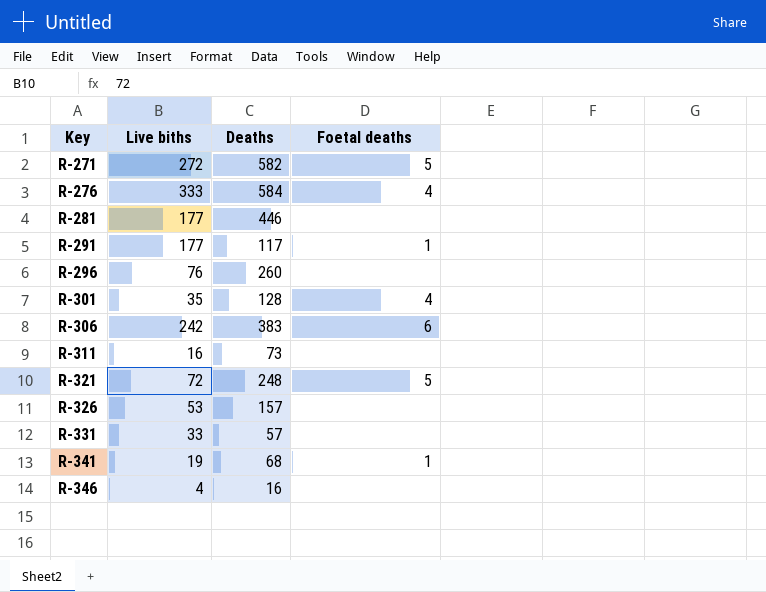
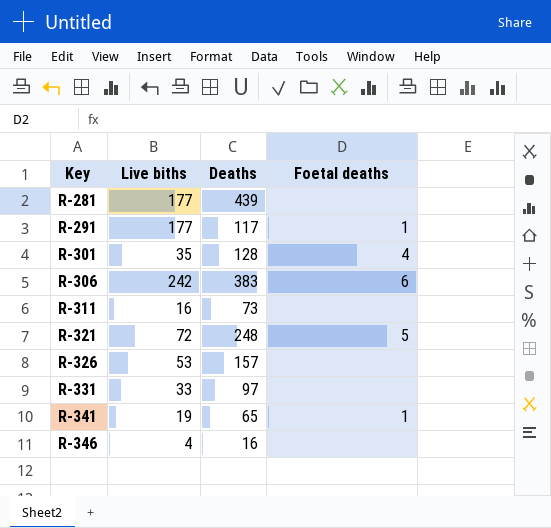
row R-271: 272 | 582 | 5 -> none
row R-276: 333 | 584 | 4 -> none
row R-296: 76 | 260 | none -> none
R-281 | Deaths: 446 -> 439
R-331 | Deaths: 57 -> 97
R-341 | Deaths: 68 -> 65

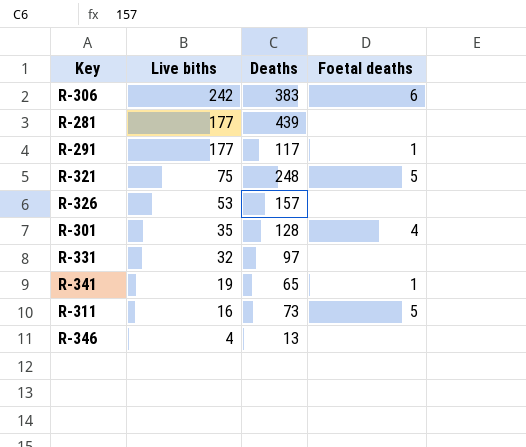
row order: Key ascending -> Live biths descending
R-321 | Live biths: 72 -> 75
R-331 | Live biths: 33 -> 32
R-311 | Foetal deaths: none -> 5
R-346 | Deaths: 16 -> 13

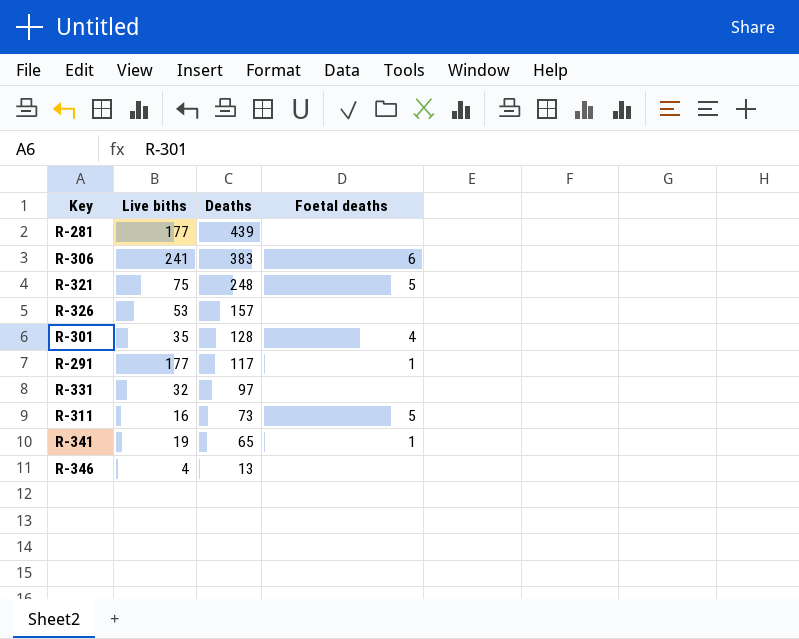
row order: Live biths descending -> Deaths descending
R-306 | Live biths: 242 -> 241

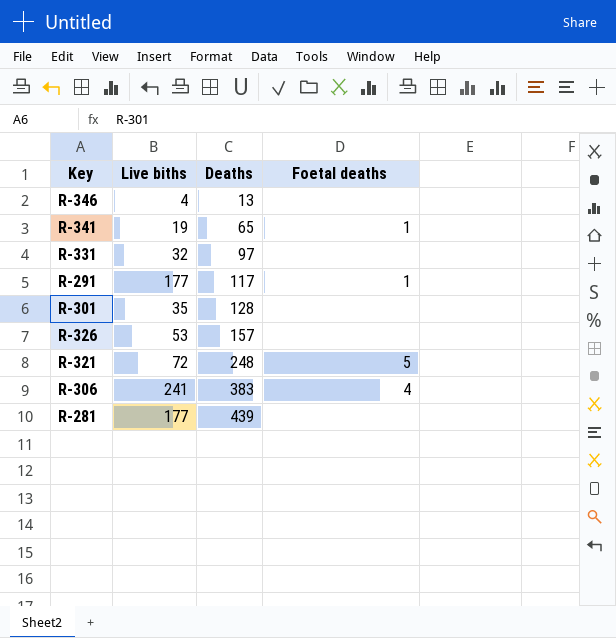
row order: Deaths descending -> Deaths ascending
row R-311: 16 | 73 | 5 -> none
R-301 | Foetal deaths: 4 -> none
R-321 | Live biths: 75 -> 72
R-306 | Foetal deaths: 6 -> 4

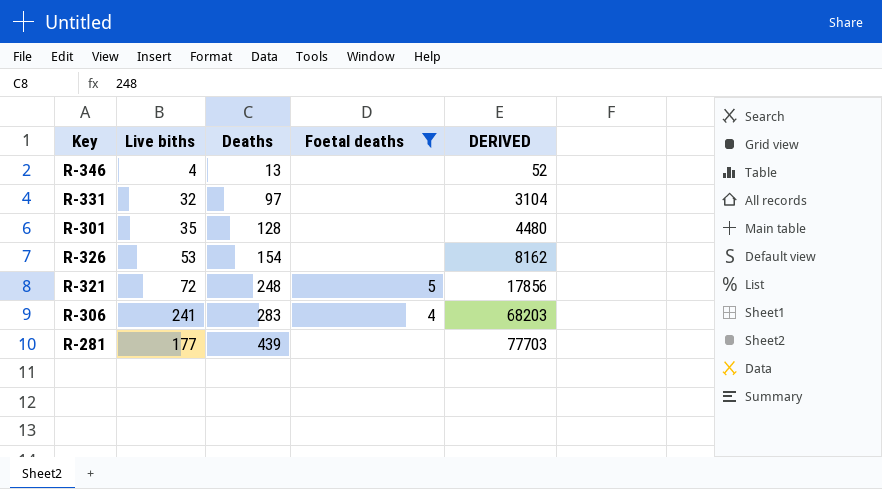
filter: none -> Foetal deaths != 1
column DERIVED | formula: none -> [Live biths] * [Deaths]
R-326 | Deaths: 157 -> 154
R-306 | Deaths: 383 -> 283

